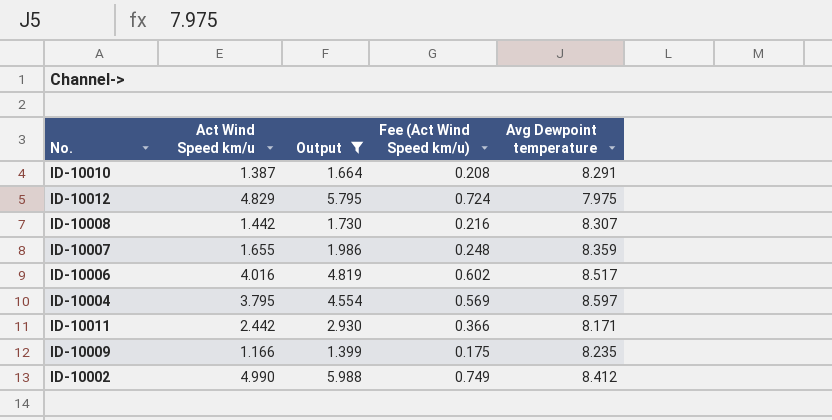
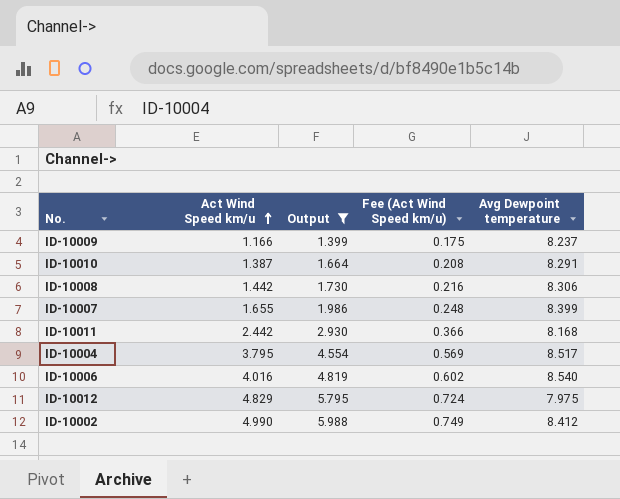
row order: none -> Act Wind Speed km/u ascending
ID-10009 | Avg Dewpoint temperature: 8.235 -> 8.237
ID-10008 | Avg Dewpoint temperature: 8.307 -> 8.306
ID-10007 | Avg Dewpoint temperature: 8.359 -> 8.399
ID-10011 | Avg Dewpoint temperature: 8.171 -> 8.168
ID-10004 | Avg Dewpoint temperature: 8.597 -> 8.517
ID-10006 | Avg Dewpoint temperature: 8.517 -> 8.540

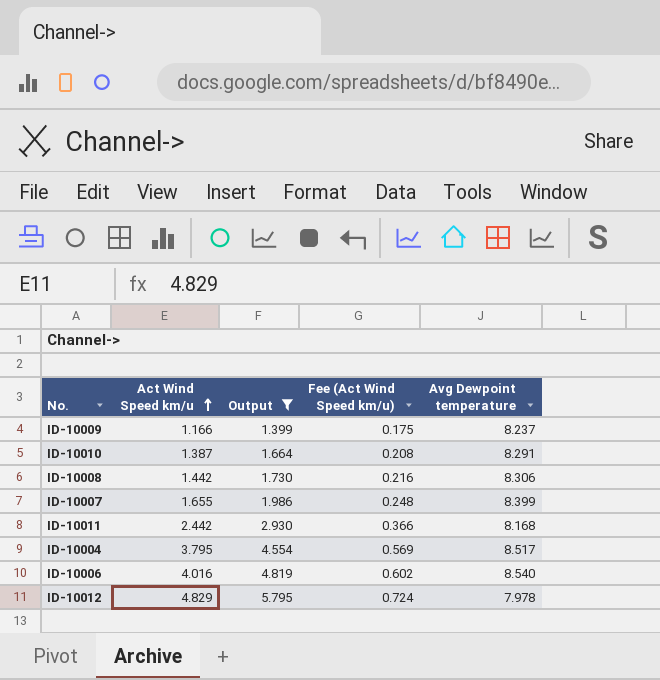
row ID-10002: 4.990 | 5.988 | 0.749 | 8.412 -> none
ID-10012 | Avg Dewpoint temperature: 7.975 -> 7.978

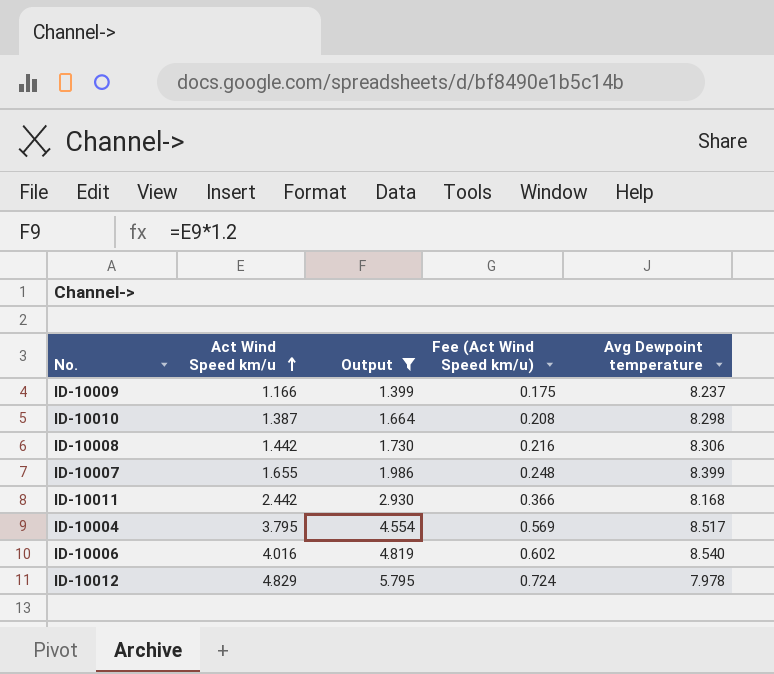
ID-10010 | Avg Dewpoint temperature: 8.291 -> 8.298

